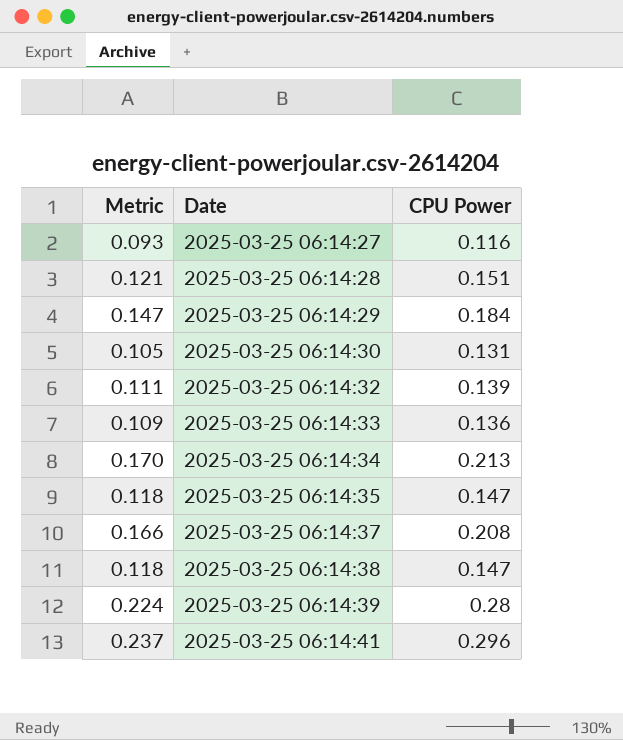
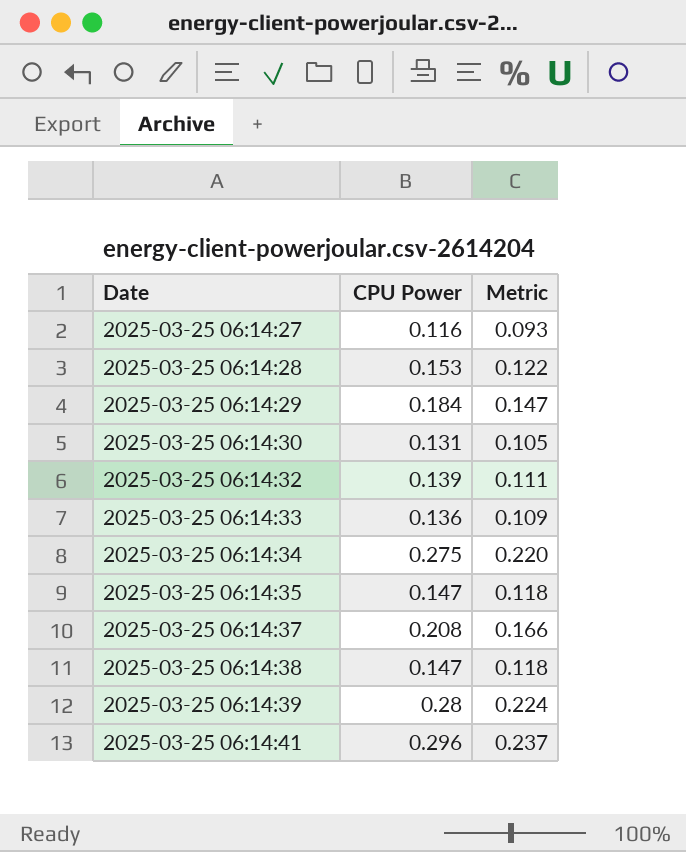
column Metric | position: 1 -> 3
2025-03-25 06:14:28 | CPU Power: 0.151 -> 0.153
2025-03-25 06:14:28 | Metric: 0.121 -> 0.122
2025-03-25 06:14:34 | CPU Power: 0.213 -> 0.275
2025-03-25 06:14:34 | Metric: 0.170 -> 0.220

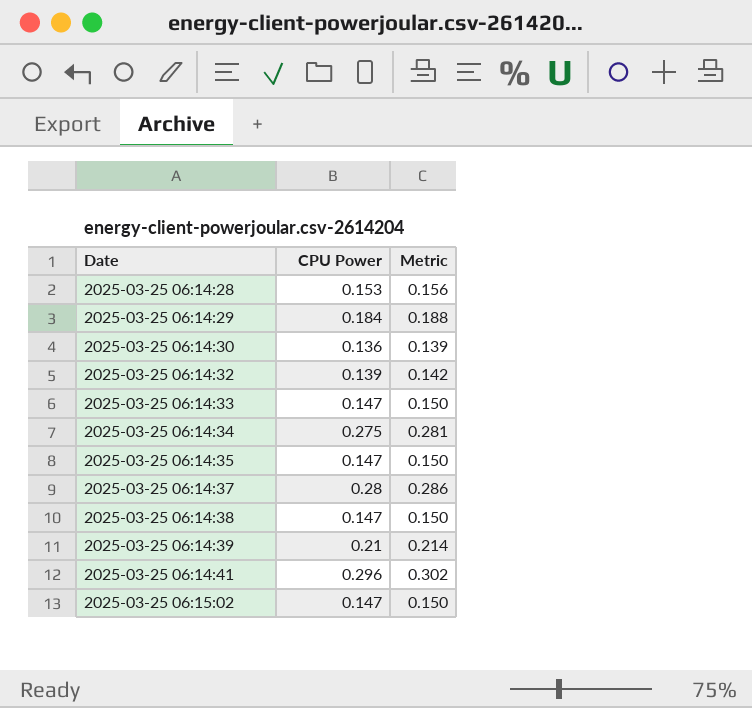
column Metric | formula: [CPU Power] * 0.8 -> [CPU Power] * 1.02
row 2025-03-25 06:14:27: 0.116 | 0.093 -> none
2025-03-25 06:14:30 | CPU Power: 0.131 -> 0.136
2025-03-25 06:14:33 | CPU Power: 0.136 -> 0.147
2025-03-25 06:14:37 | CPU Power: 0.208 -> 0.28
2025-03-25 06:14:39 | CPU Power: 0.28 -> 0.21
row 2025-03-25 06:15:02: none -> 0.147 | 0.150

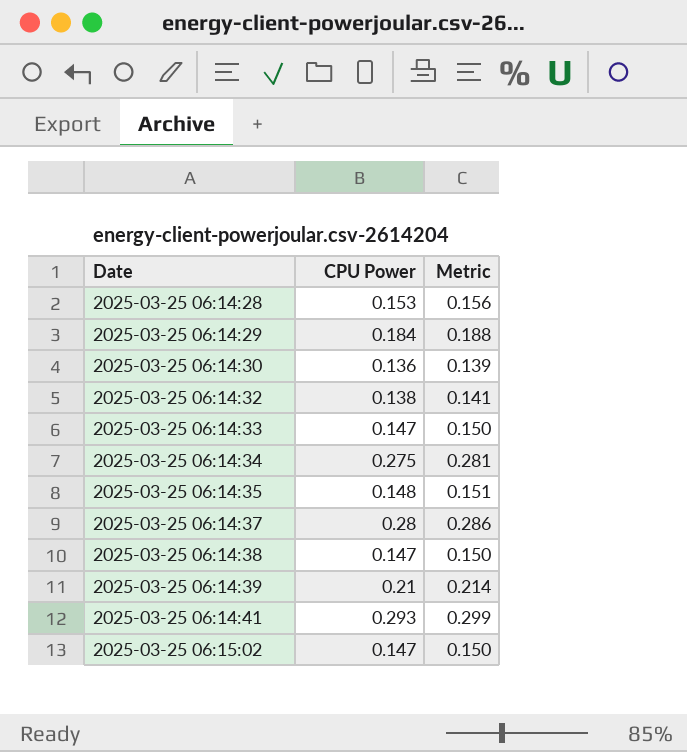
2025-03-25 06:14:32 | CPU Power: 0.139 -> 0.138
2025-03-25 06:14:32 | Metric: 0.142 -> 0.141
2025-03-25 06:14:35 | CPU Power: 0.147 -> 0.148
2025-03-25 06:14:35 | Metric: 0.150 -> 0.151
2025-03-25 06:14:41 | CPU Power: 0.296 -> 0.293
2025-03-25 06:14:41 | Metric: 0.302 -> 0.299

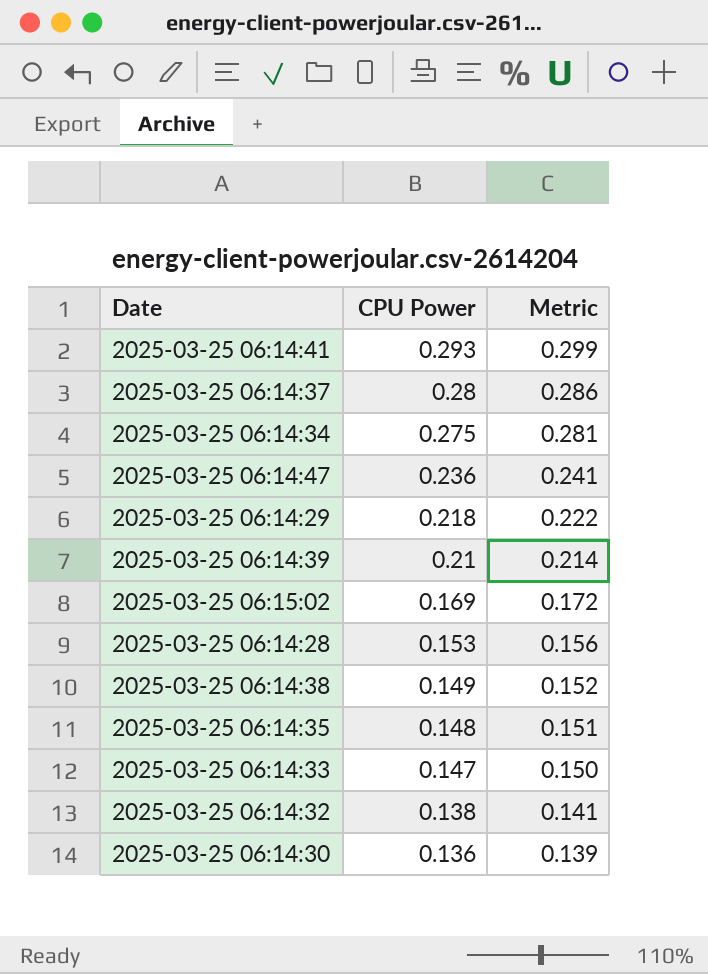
row order: Date ascending -> CPU Power descending
row 2025-03-25 06:14:47: none -> 0.236 | 0.241
2025-03-25 06:14:29 | CPU Power: 0.184 -> 0.218
2025-03-25 06:14:29 | Metric: 0.188 -> 0.222
2025-03-25 06:15:02 | CPU Power: 0.147 -> 0.169
2025-03-25 06:15:02 | Metric: 0.150 -> 0.172
2025-03-25 06:14:38 | CPU Power: 0.147 -> 0.149
2025-03-25 06:14:38 | Metric: 0.150 -> 0.152

